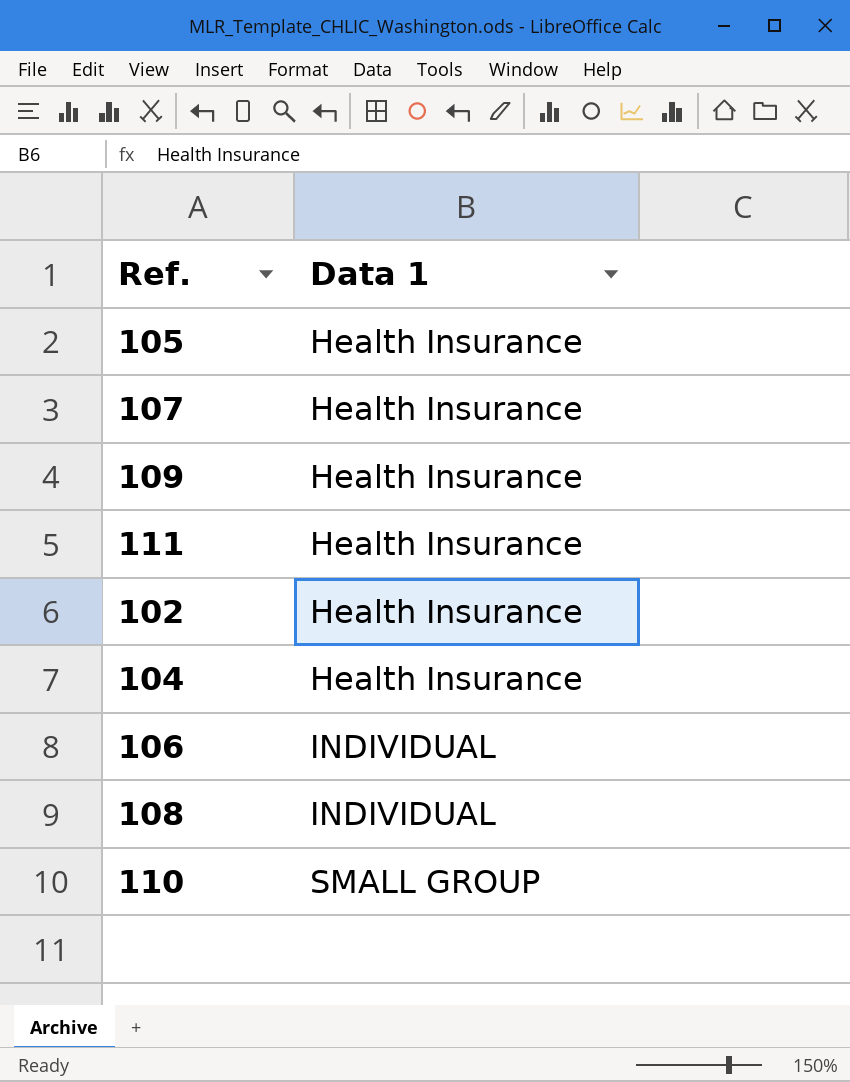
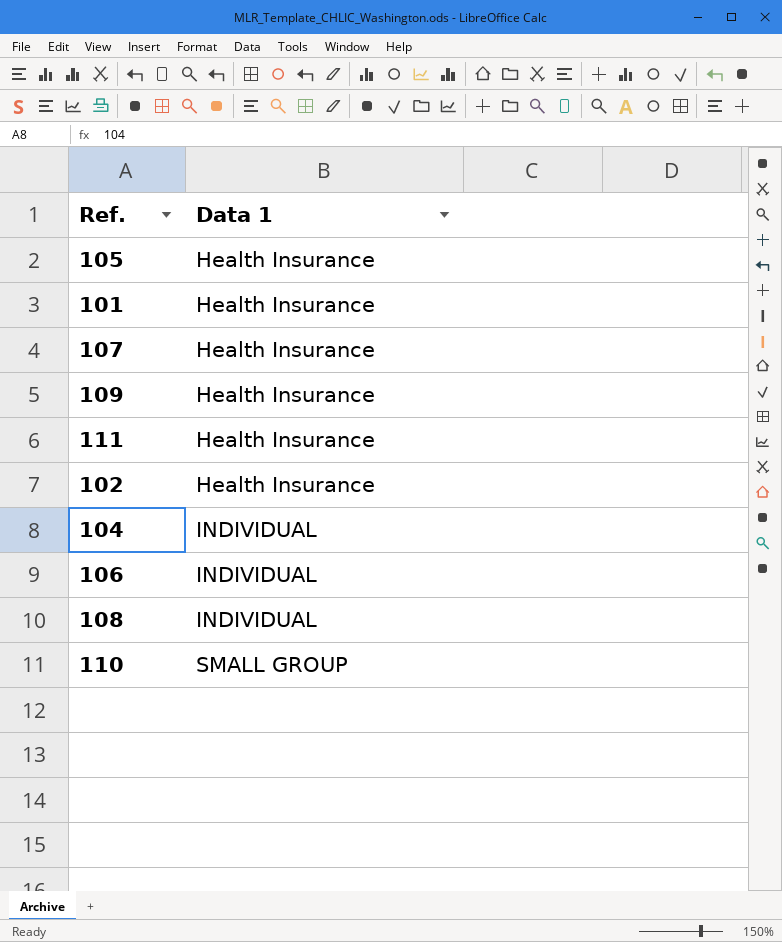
row 101: none -> Health Insurance
104 | Data 1: Health Insurance -> INDIVIDUAL

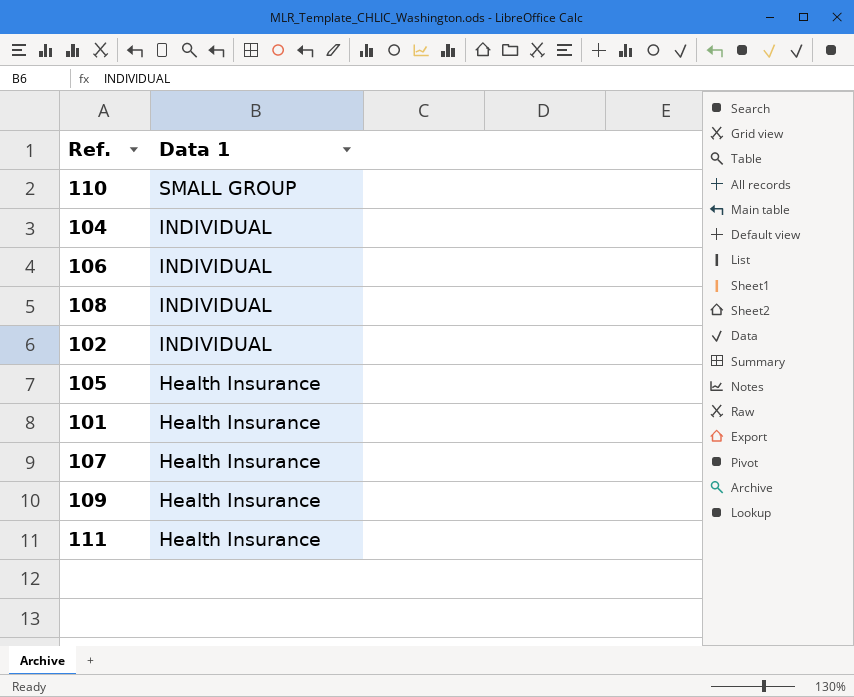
row order: Data 1 ascending -> Data 1 descending
102 | Data 1: Health Insurance -> INDIVIDUAL

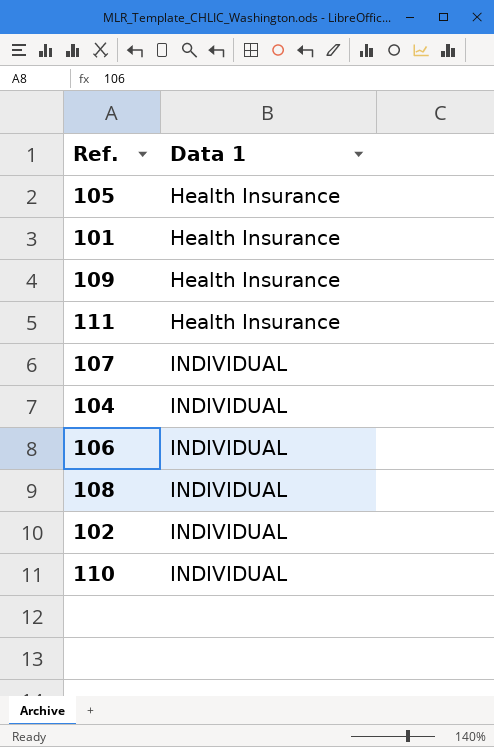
row order: Data 1 descending -> Data 1 ascending
107 | Data 1: Health Insurance -> INDIVIDUAL
110 | Data 1: SMALL GROUP -> INDIVIDUAL

